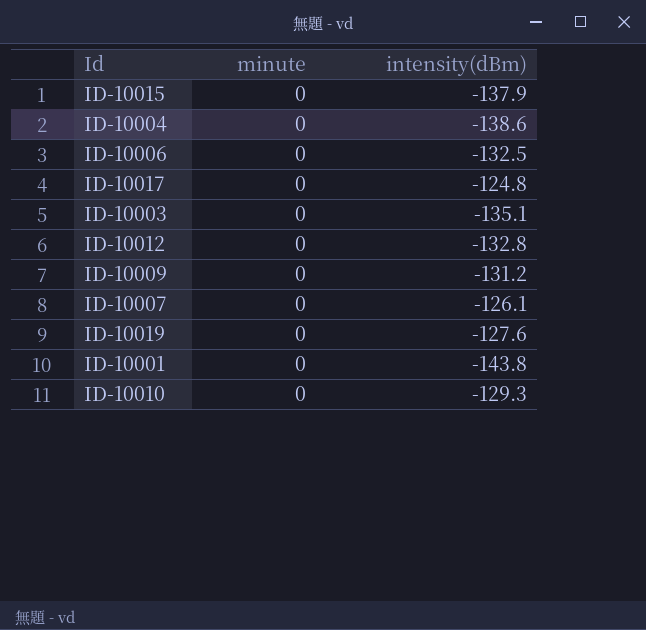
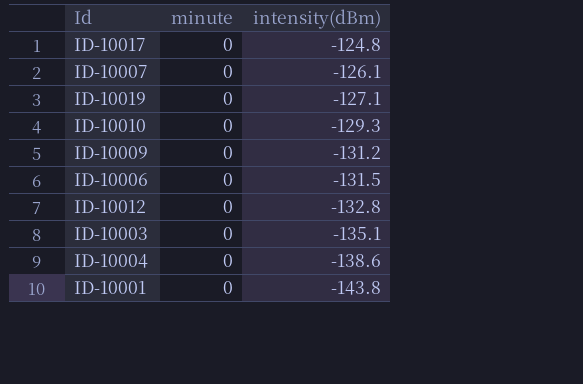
row order: none -> intensity(dBm) descending
row ID-10015: 0 | -137.9 -> none
ID-10019 | intensity(dBm): -127.6 -> -127.1
ID-10006 | intensity(dBm): -132.5 -> -131.5

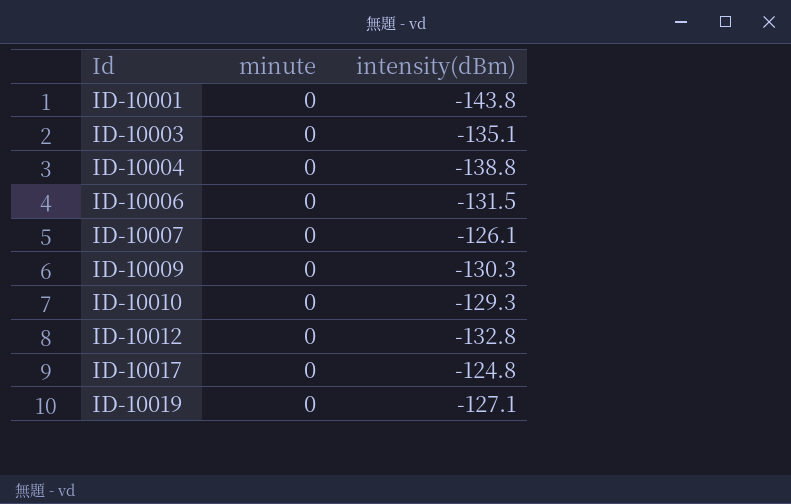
row order: intensity(dBm) descending -> Id ascending
ID-10004 | intensity(dBm): -138.6 -> -138.8
ID-10009 | intensity(dBm): -131.2 -> -130.3

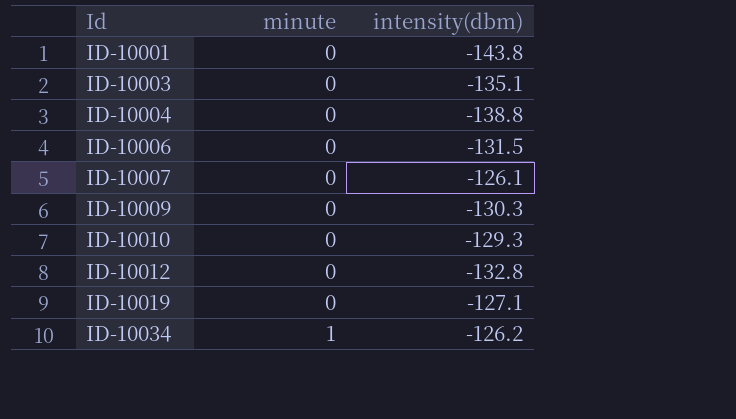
column name: intensity(dBm) -> intensity(dbm)
row ID-10017: 0 | -124.8 -> none
row ID-10034: none -> 1 | -126.2

